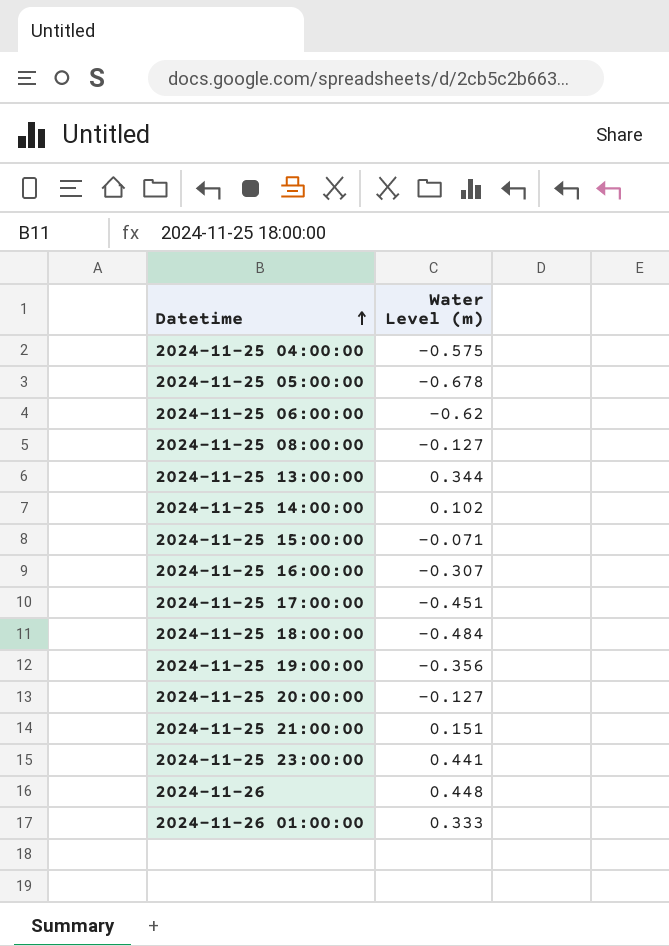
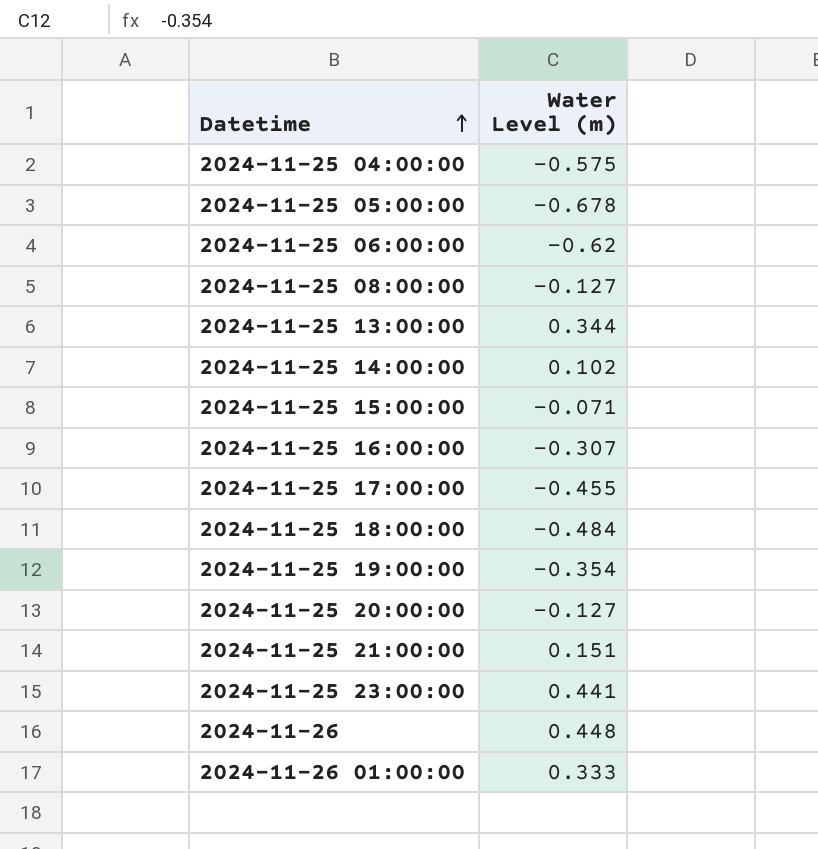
2024-11-25 17:00:00 | Water Level (m): -0.451 -> -0.455
2024-11-25 19:00:00 | Water Level (m): -0.356 -> -0.354

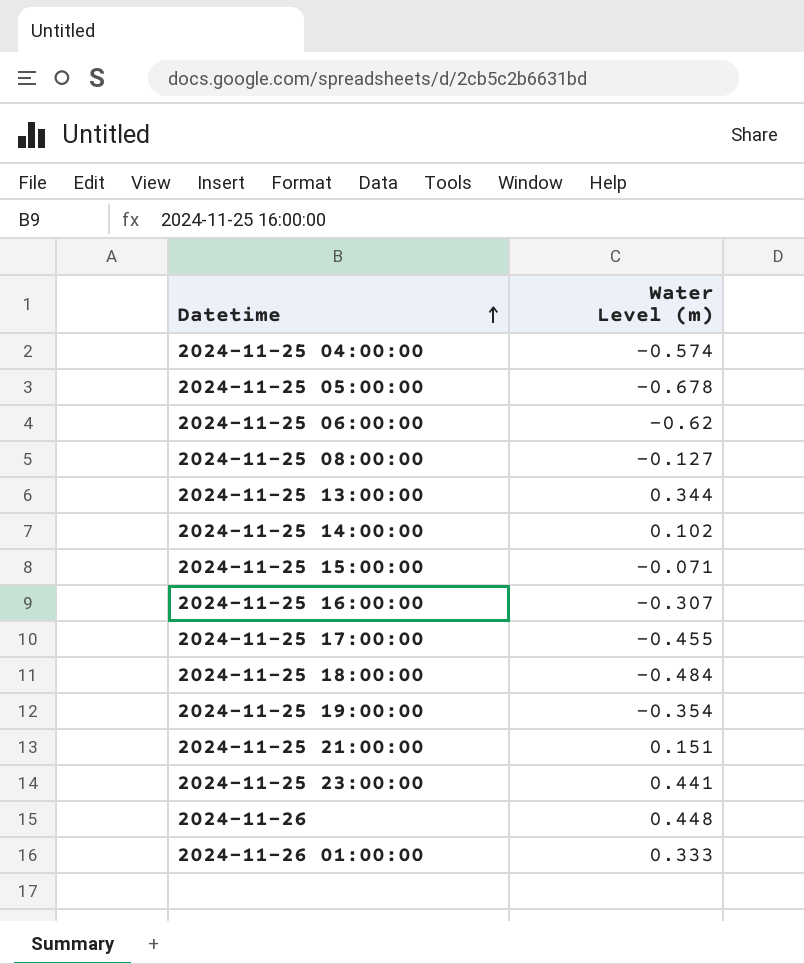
row 2024-11-25 20:00:00: -0.127 -> none
2024-11-25 04:00:00 | Water Level (m): -0.575 -> -0.574

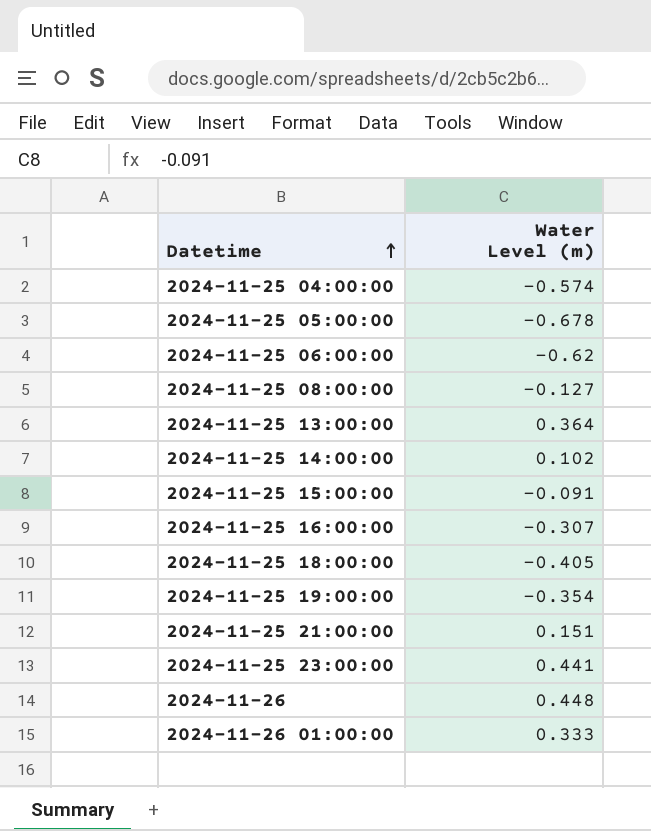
row 2024-11-25 17:00:00: -0.455 -> none
2024-11-25 13:00:00 | Water Level (m): 0.344 -> 0.364
2024-11-25 15:00:00 | Water Level (m): -0.071 -> -0.091
2024-11-25 18:00:00 | Water Level (m): -0.484 -> -0.405

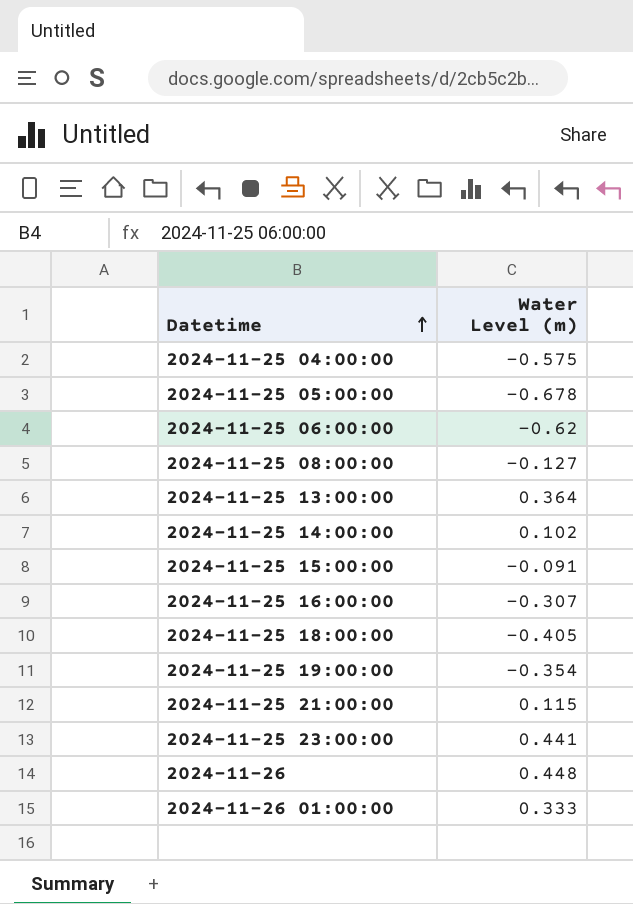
2024-11-25 04:00:00 | Water Level (m): -0.574 -> -0.575
2024-11-25 21:00:00 | Water Level (m): 0.151 -> 0.115

